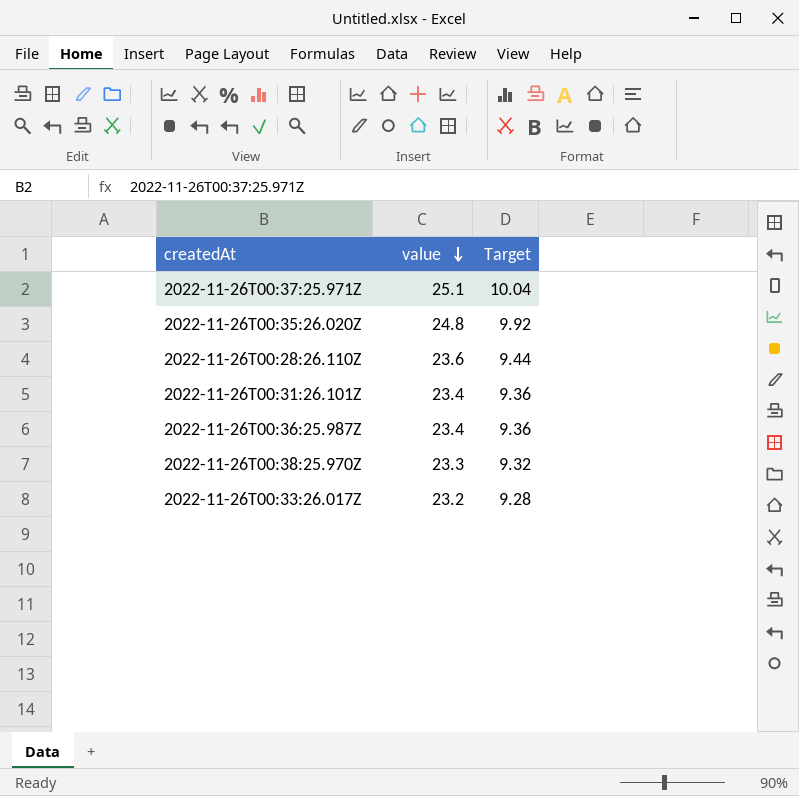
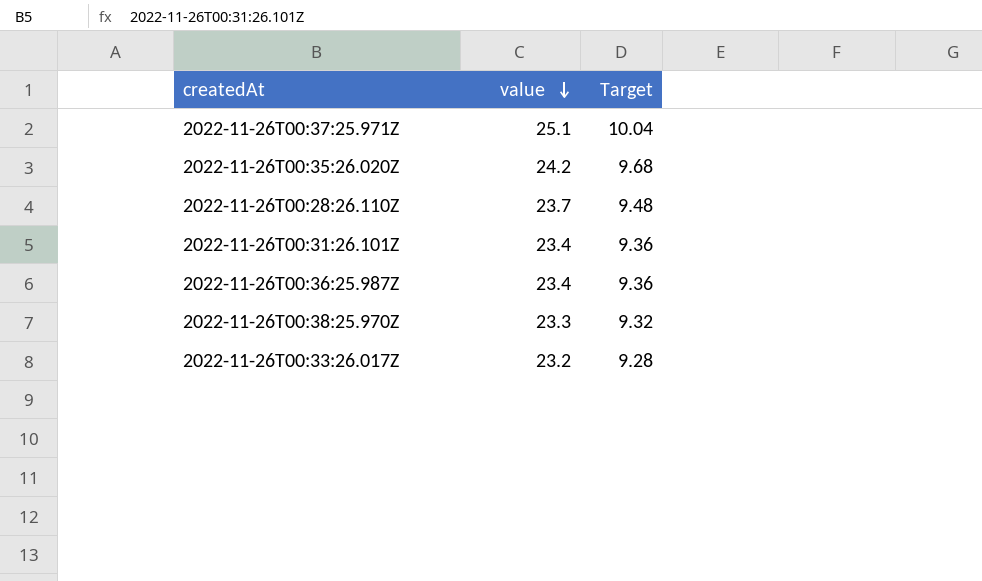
2022-11-26T00:35:26.020Z | value: 24.8 -> 24.2
2022-11-26T00:35:26.020Z | Target: 9.92 -> 9.68
2022-11-26T00:28:26.110Z | value: 23.6 -> 23.7
2022-11-26T00:28:26.110Z | Target: 9.44 -> 9.48

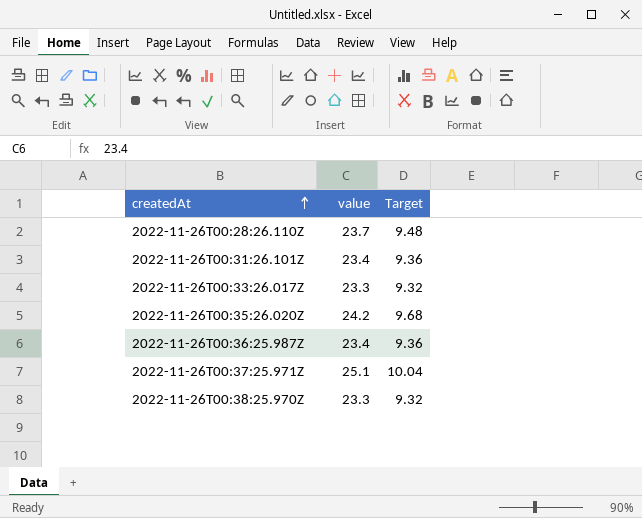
row order: value descending -> createdAt ascending
2022-11-26T00:33:26.017Z | value: 23.2 -> 23.3
2022-11-26T00:33:26.017Z | Target: 9.28 -> 9.32

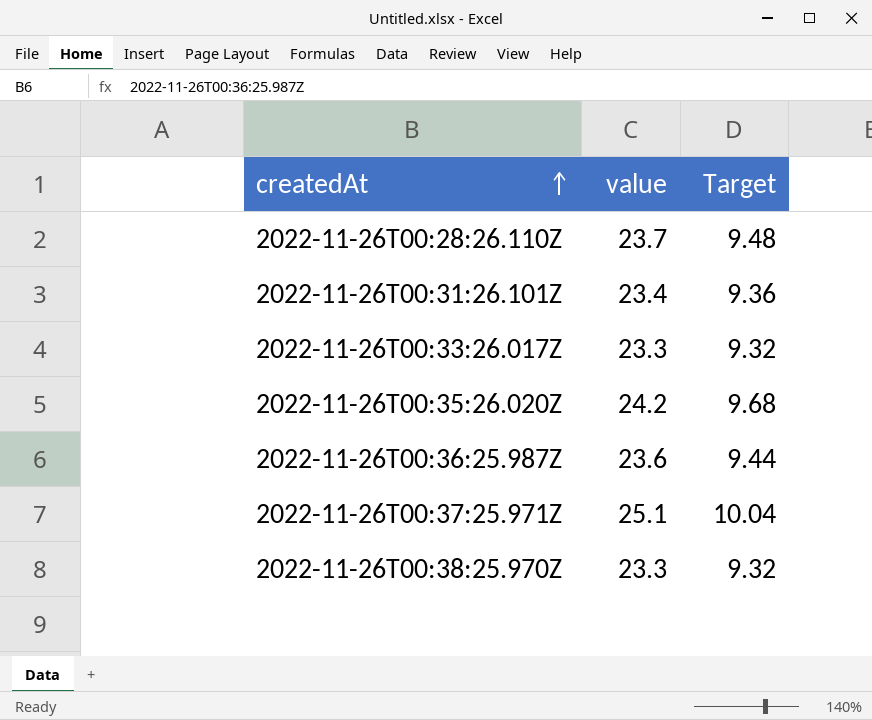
2022-11-26T00:36:25.987Z | value: 23.4 -> 23.6
2022-11-26T00:36:25.987Z | Target: 9.36 -> 9.44

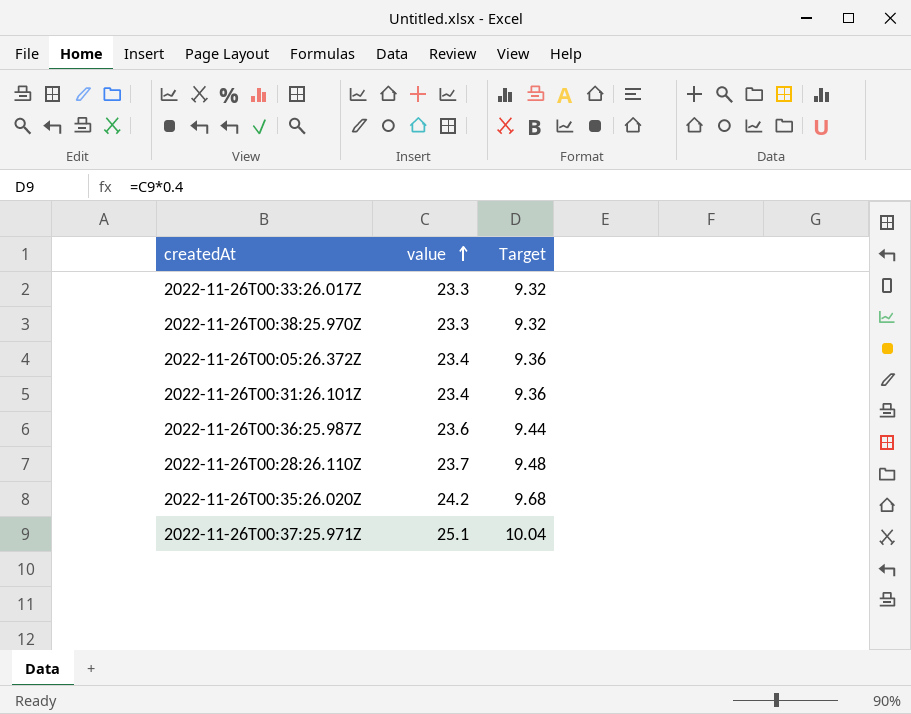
row order: createdAt ascending -> value ascending
row 2022-11-26T00:05:26.372Z: none -> 23.4 | 9.36

